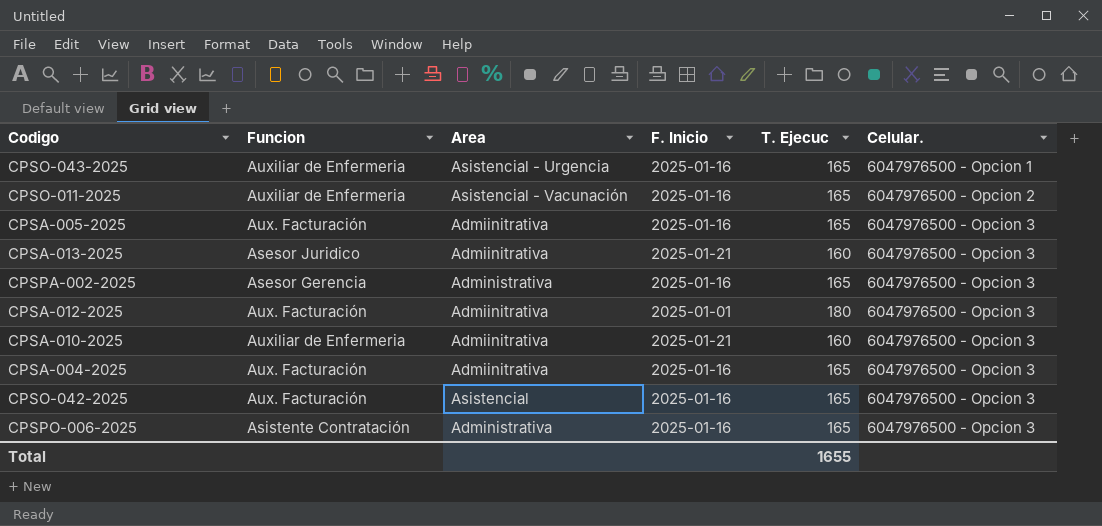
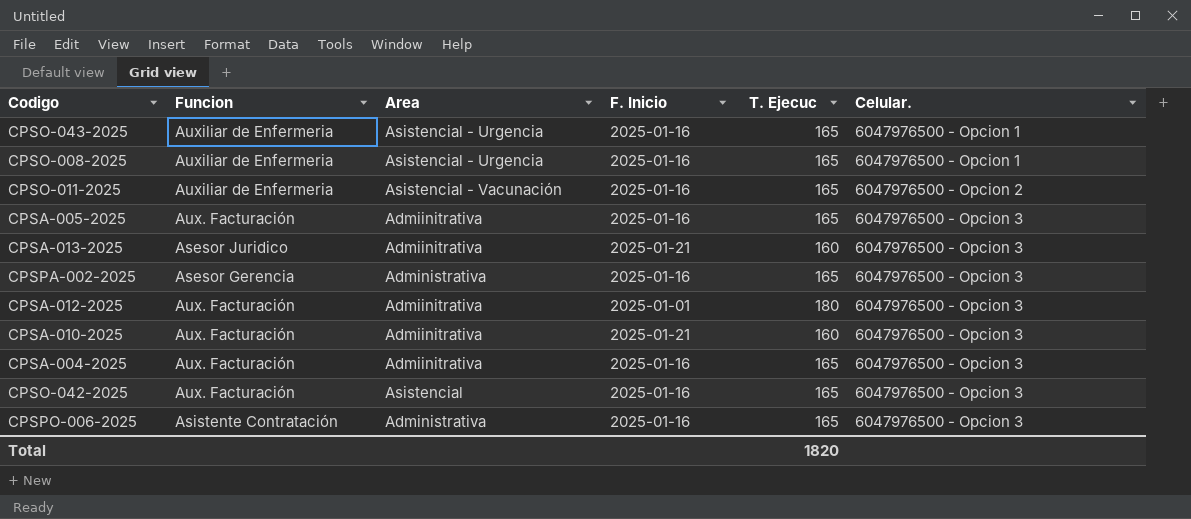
row CPSO-008-2025: none -> Auxiliar de Enfermeria | Asistencial - Urgencia | 2025-01-16 | 165 | 6047976500 - Opcion 1
CPSA-010-2025 | Funcion: Auxiliar de Enfermeria -> Aux. Facturación
Total | T. Ejecuc: 1655 -> 1820

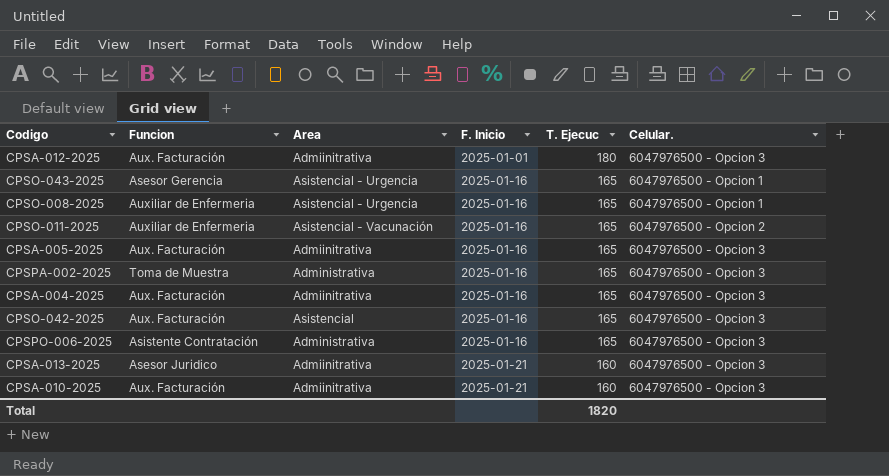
row order: Celular. ascending -> F. Inicio ascending
CPSO-043-2025 | Funcion: Auxiliar de Enfermeria -> Asesor Gerencia
CPSPA-002-2025 | Funcion: Asesor Gerencia -> Toma de Muestra

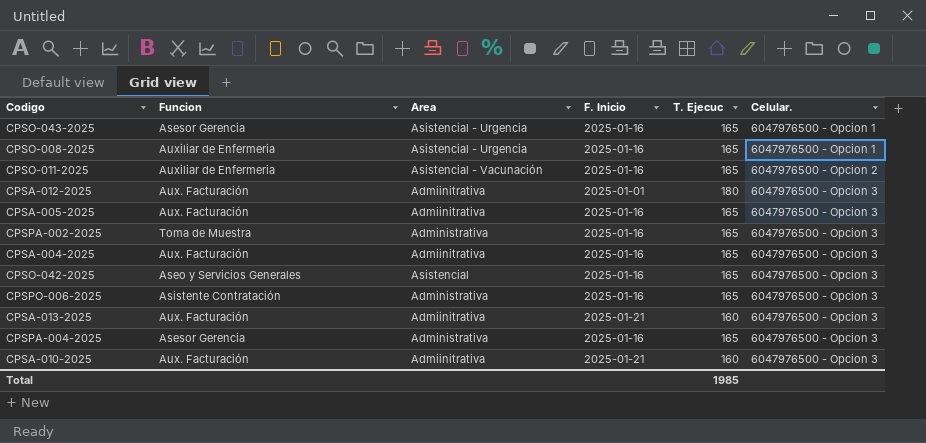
row order: F. Inicio ascending -> Celular. ascending
CPSO-042-2025 | Funcion: Aux. Facturación -> Aseo y Servicios Generales
CPSA-013-2025 | Funcion: Asesor Juridico -> Aux. Facturación
row CPSPA-004-2025: none -> Asesor Gerencia | Administrativa | 2025-01-16 | 165 | 6047976500 - Opcion 3
Total | T. Ejecuc: 1820 -> 1985

